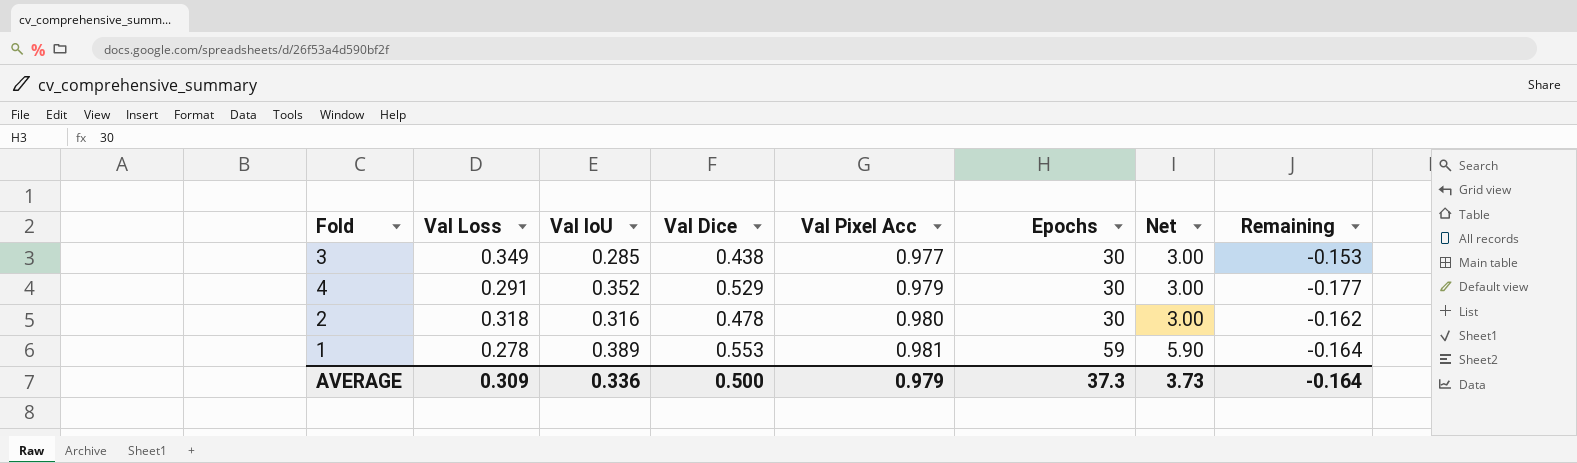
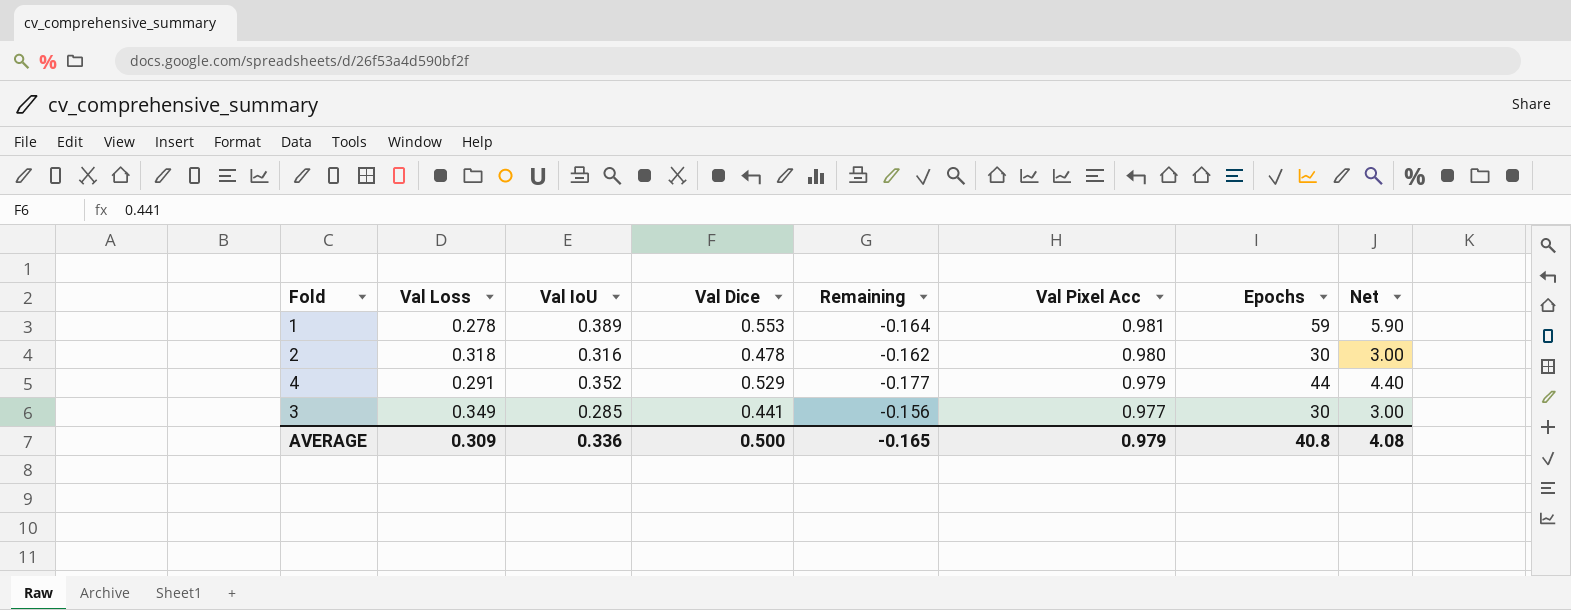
row order: Val Pixel Acc ascending -> Val Pixel Acc descending
column Remaining | position: 8 -> 5
4 | Epochs: 30 -> 44
4 | Net: 3.00 -> 4.40
3 | Val Dice: 0.438 -> 0.441
3 | Remaining: -0.153 -> -0.156
AVERAGE | Remaining: -0.164 -> -0.165
AVERAGE | Epochs: 37.3 -> 40.8
AVERAGE | Net: 3.73 -> 4.08

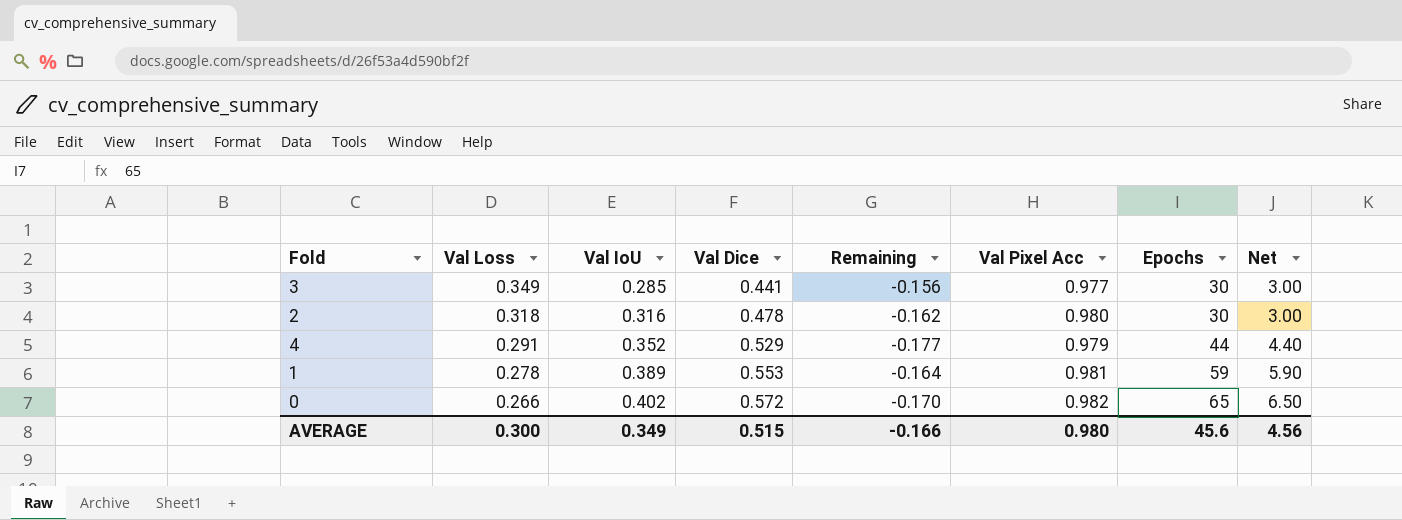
row order: Val Pixel Acc descending -> Val Loss descending
row 0: none -> 0.266 | 0.402 | 0.572 | -0.170 | 0.982 | 65 | 6.50
AVERAGE | Val Loss: 0.309 -> 0.300
AVERAGE | Val IoU: 0.336 -> 0.349
AVERAGE | Val Dice: 0.500 -> 0.515
AVERAGE | Remaining: -0.165 -> -0.166
AVERAGE | Val Pixel Acc: 0.979 -> 0.980
AVERAGE | Epochs: 40.8 -> 45.6
AVERAGE | Net: 4.08 -> 4.56

